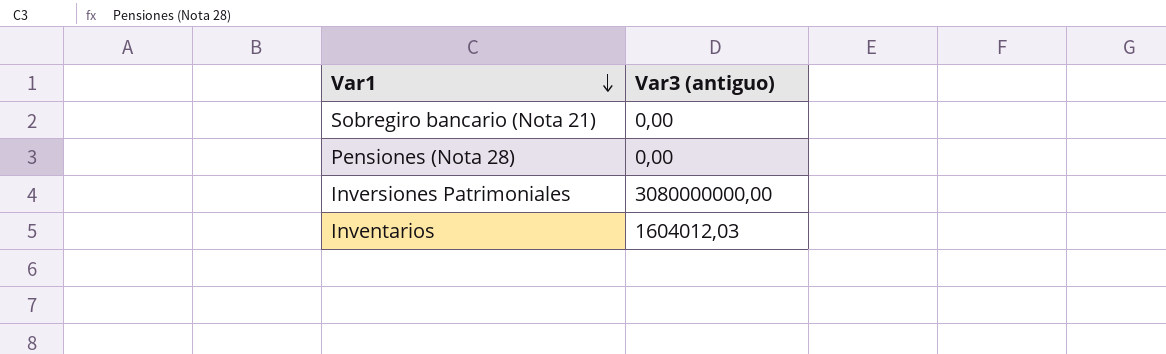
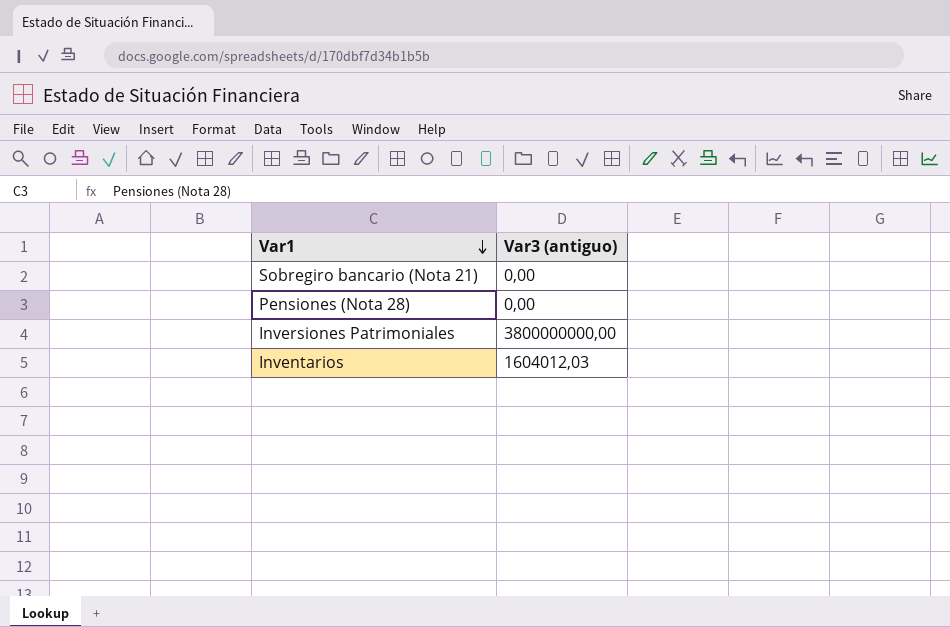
Inversiones Patrimoniales | Var3 (antiguo): 3080000000,00 -> 3800000000,00

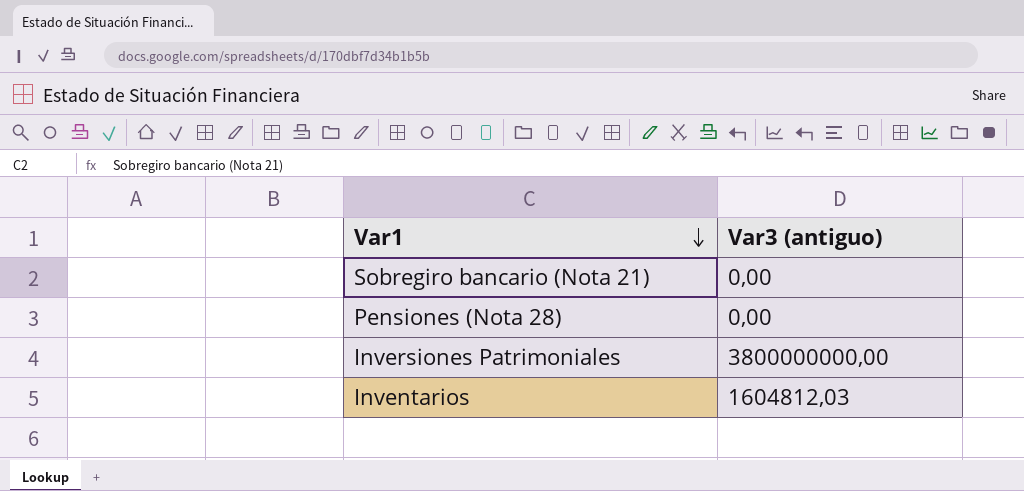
Inventarios | Var3 (antiguo): 1604012,03 -> 1604812,03

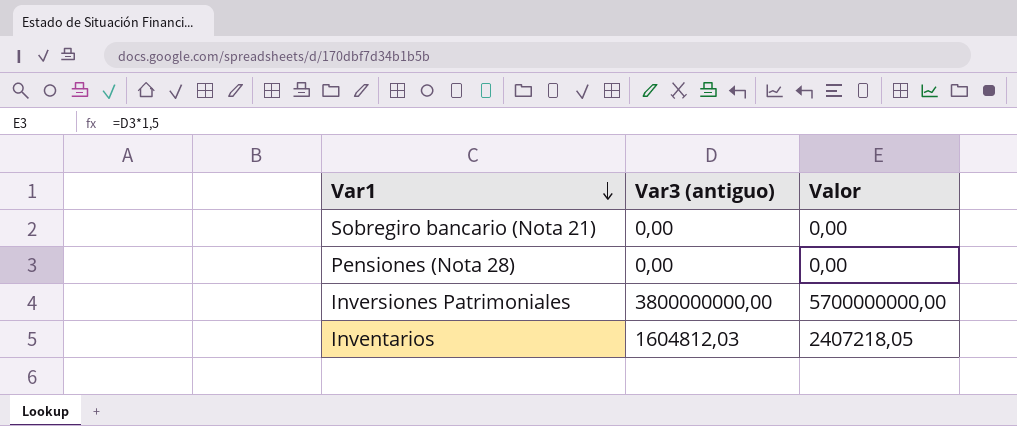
column Valor | formula: none -> [Var3 (antiguo)] * 1,5

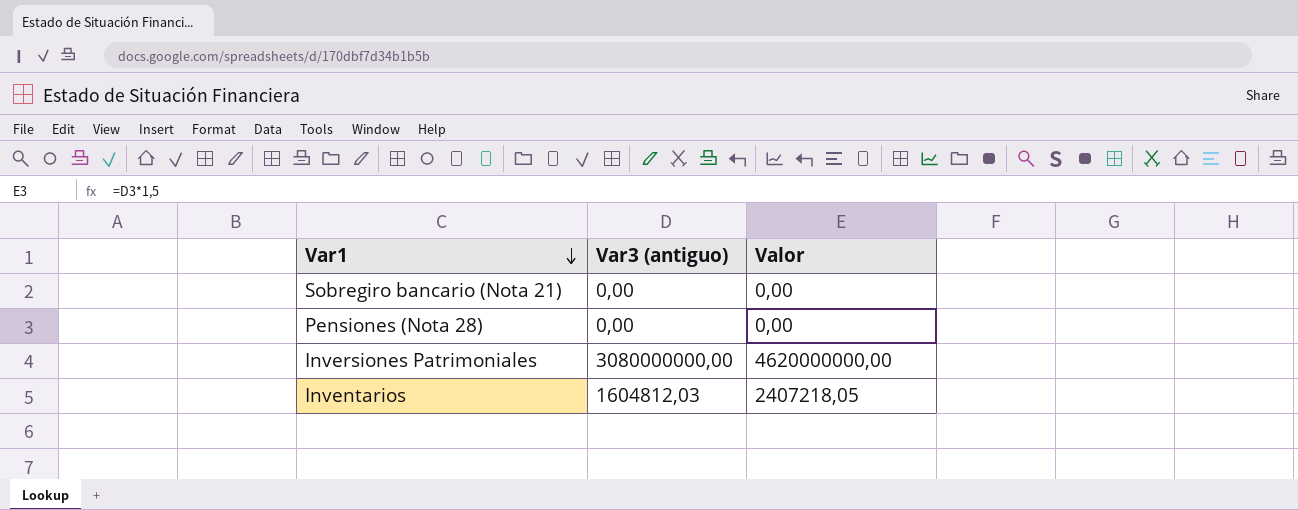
Inversiones Patrimoniales | Var3 (antiguo): 3800000000,00 -> 3080000000,00
Inversiones Patrimoniales | Valor: 5700000000,00 -> 4620000000,00

